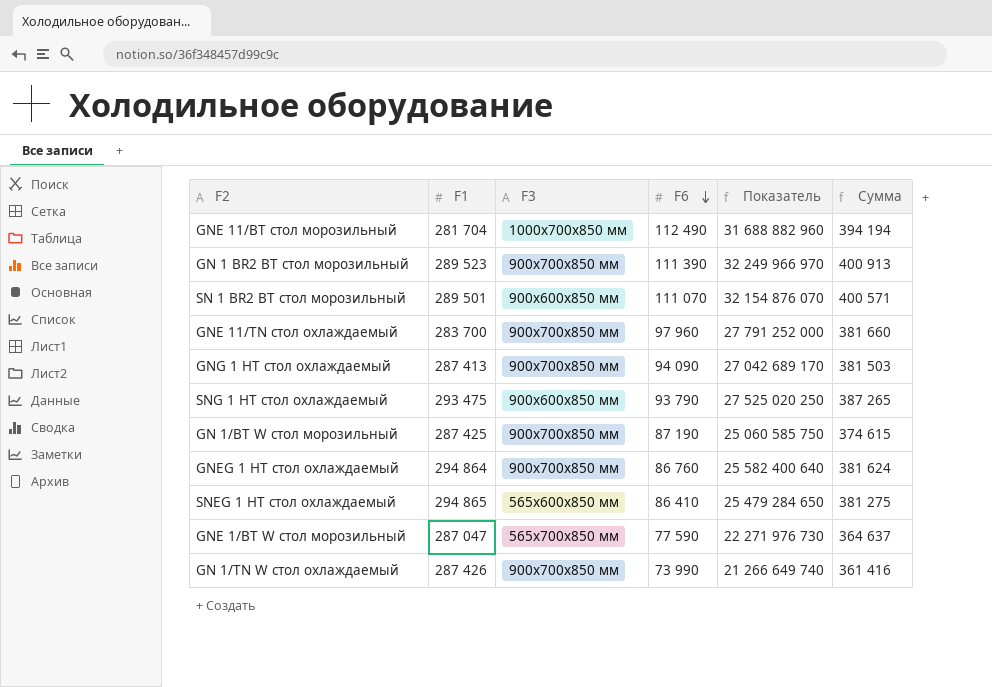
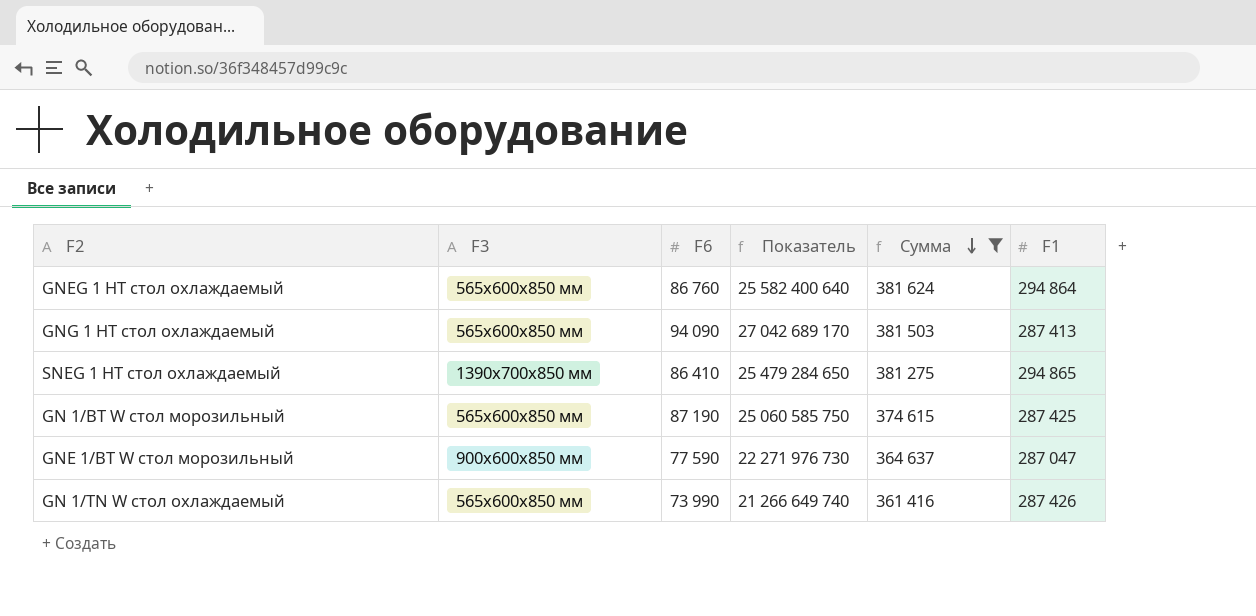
filter: none -> Сумма <= 381 624
row order: F6 descending -> Сумма descending
column F1 | position: 2 -> 6
GNEG 1 HT стол охлаждаемый | F3: 900х700х850 мм -> 565х600х850 мм
GNG 1 HT стол охлаждаемый | F3: 900х700х850 мм -> 565х600х850 мм
SNEG 1 HT стол охлаждаемый | F3: 565х600х850 мм -> 1390х700х850 мм
GN 1/BT W стол морозильный | F3: 900х700х850 мм -> 565х600х850 мм
GNE 1/BT W стол морозильный | F3: 565х700х850 мм -> 900х600х850 мм
GN 1/TN W стол охлаждаемый | F3: 900х700х850 мм -> 565х600х850 мм

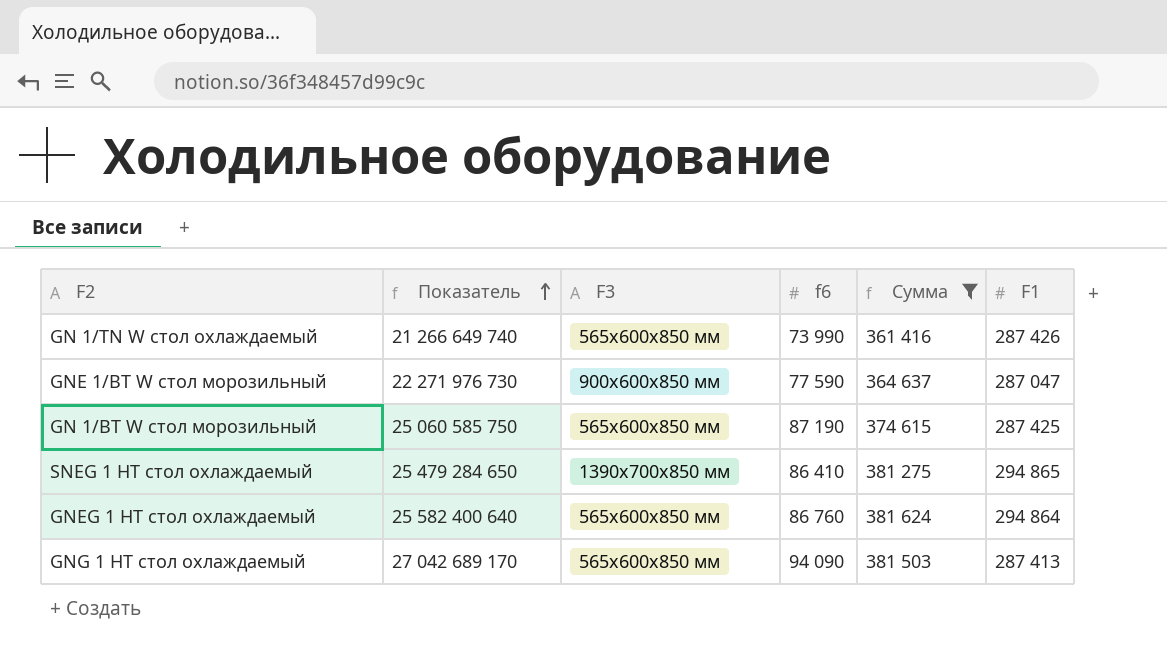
row order: Сумма descending -> Показатель ascending
column Показатель | position: 4 -> 2
column name: F6 -> f6

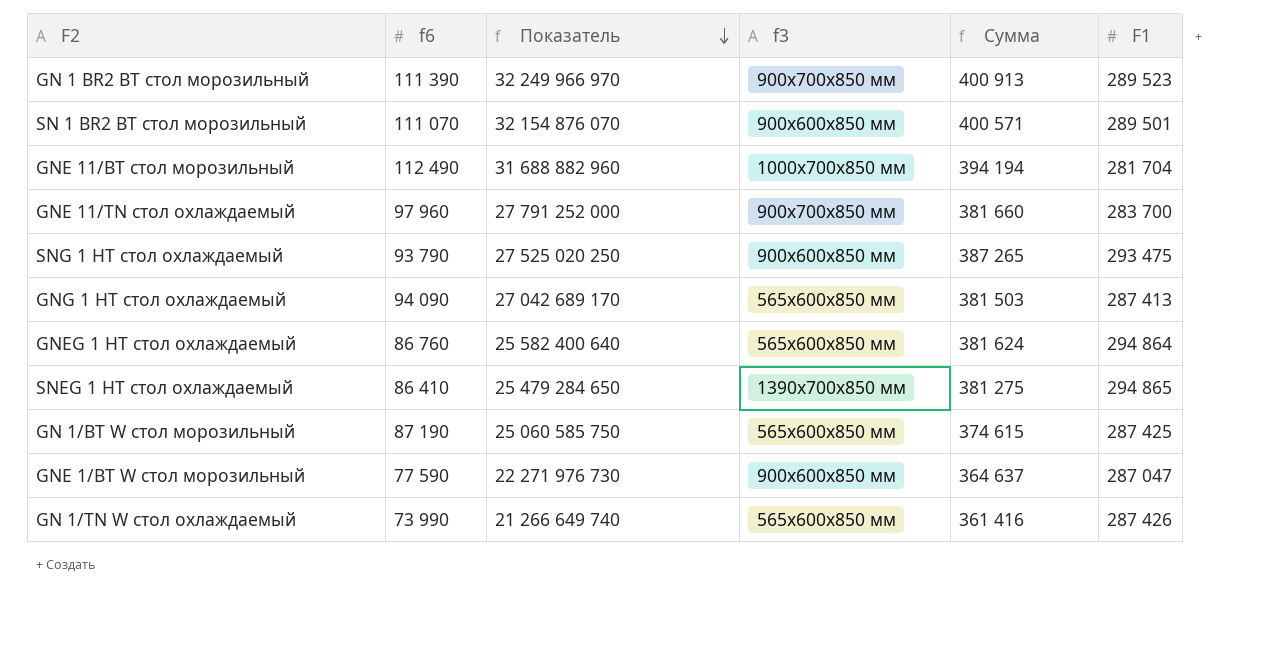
filter: Сумма <= 381 624 -> none
row order: Показатель ascending -> Показатель descending
column f6 | position: 4 -> 2
column name: F3 -> f3

